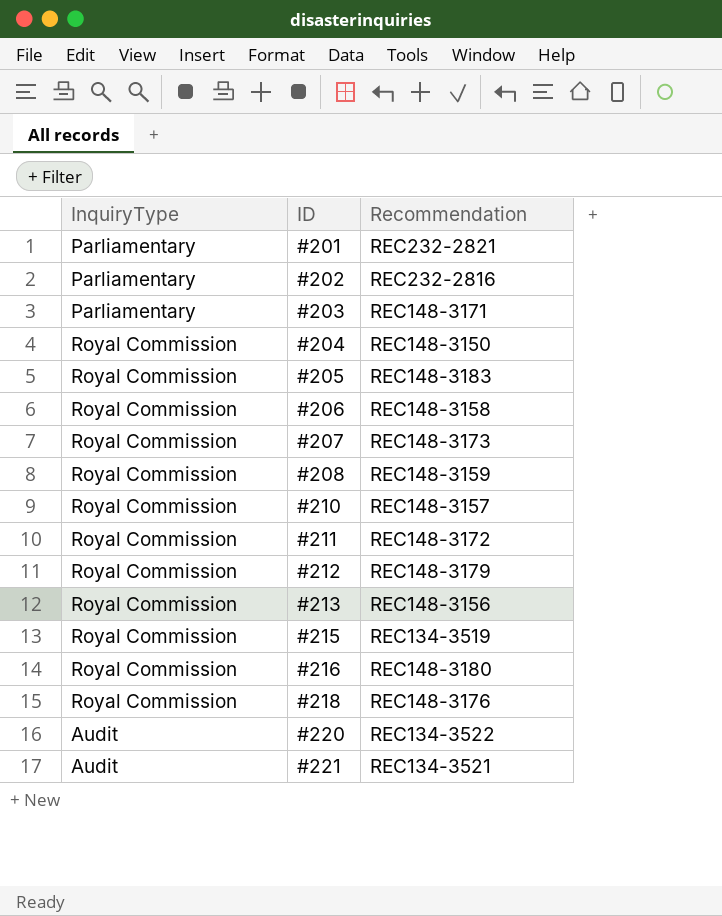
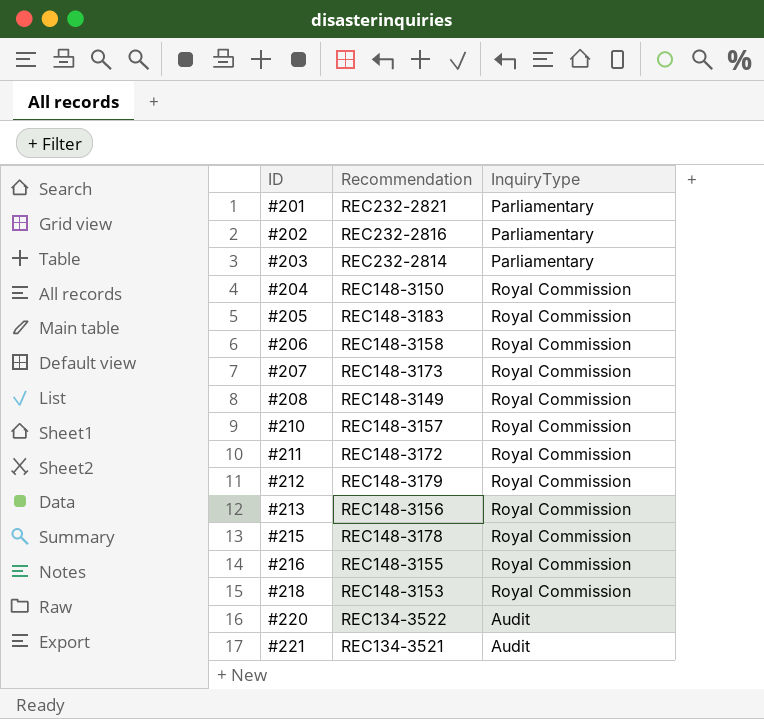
column InquiryType | position: 1 -> 3
#203 | Recommendation: REC148-3171 -> REC232-2814
#208 | Recommendation: REC148-3159 -> REC148-3149
#215 | Recommendation: REC134-3519 -> REC148-3178
#216 | Recommendation: REC148-3180 -> REC148-3155
#218 | Recommendation: REC148-3176 -> REC148-3153

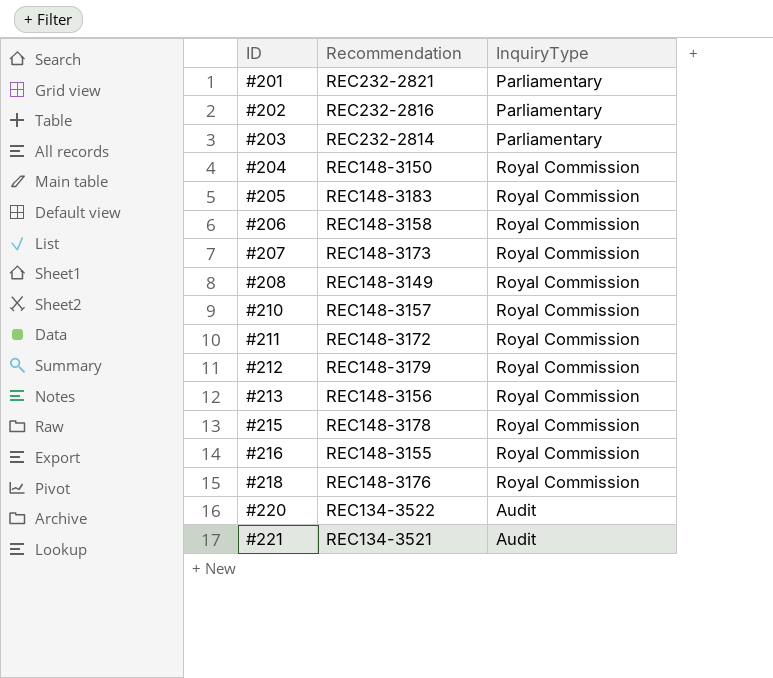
#218 | Recommendation: REC148-3153 -> REC148-3176

